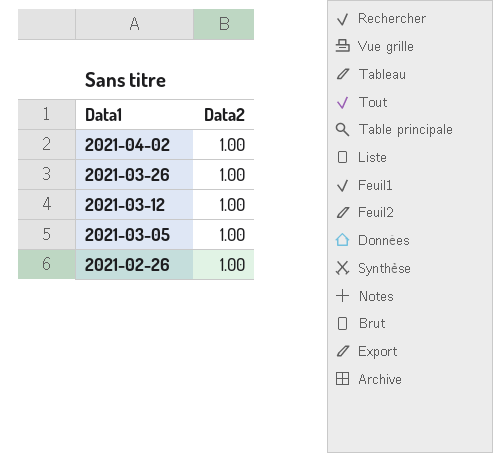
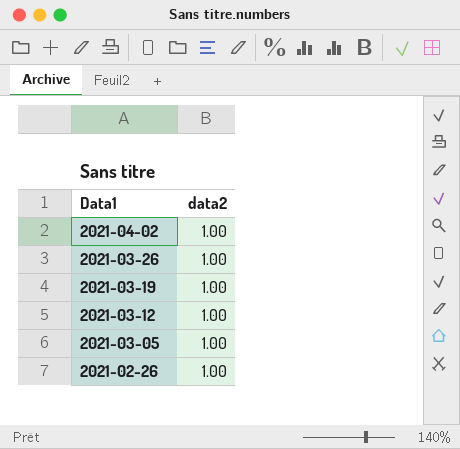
column name: Data2 -> data2
row 2021-03-19: none -> 1.00

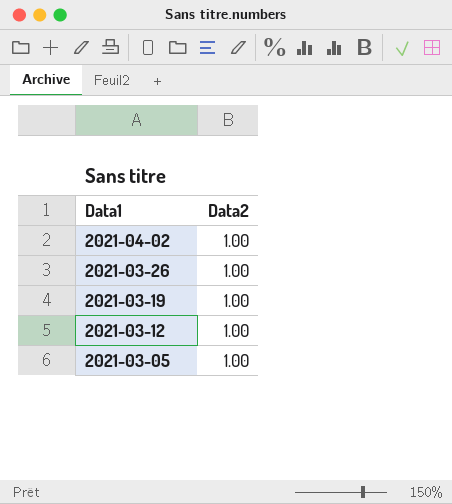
column name: data2 -> Data2
row 2021-02-26: 1.00 -> none

